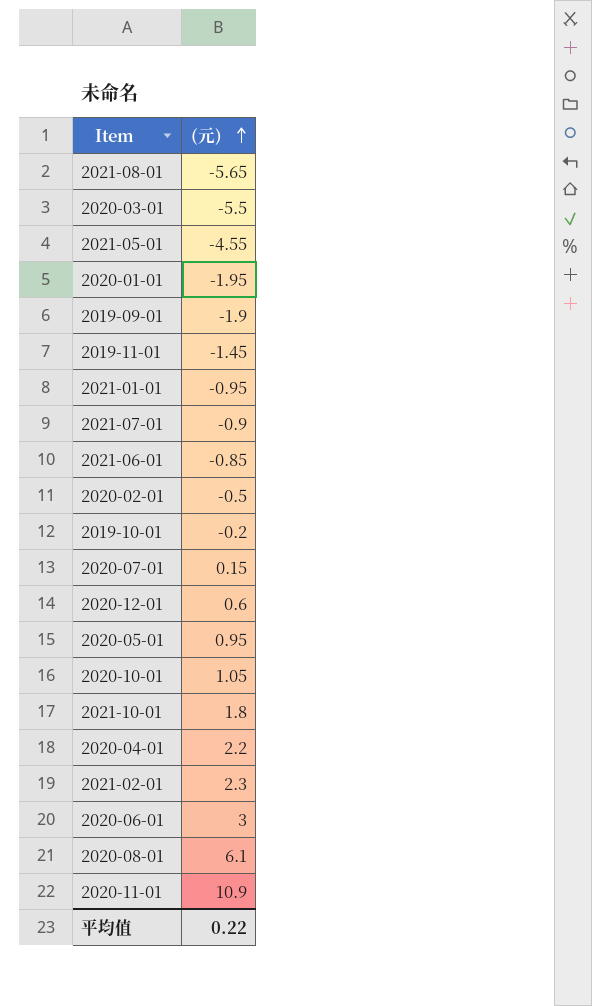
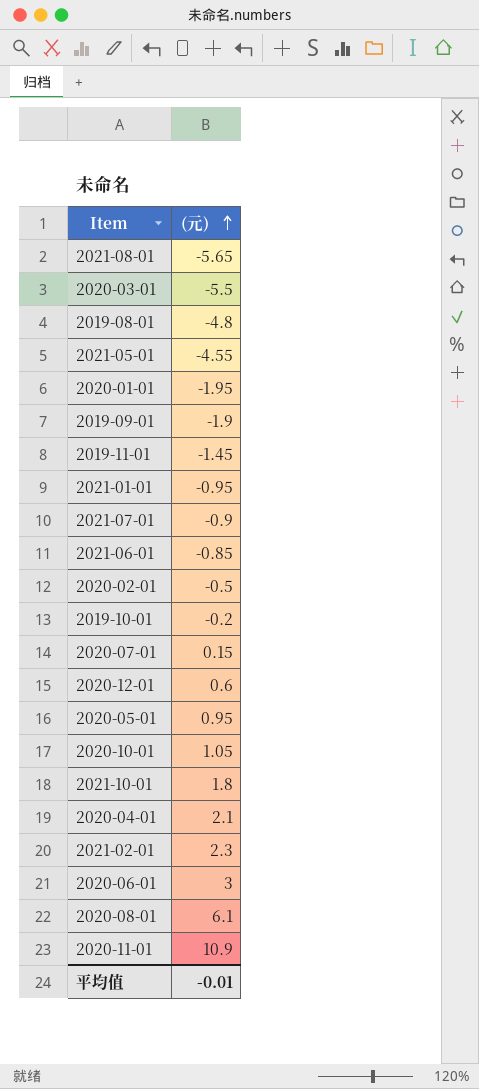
row 2019-08-01: none -> -4.8
2020-04-01 | (元): 2.2 -> 2.1
平均值 | (元): 0.22 -> -0.01

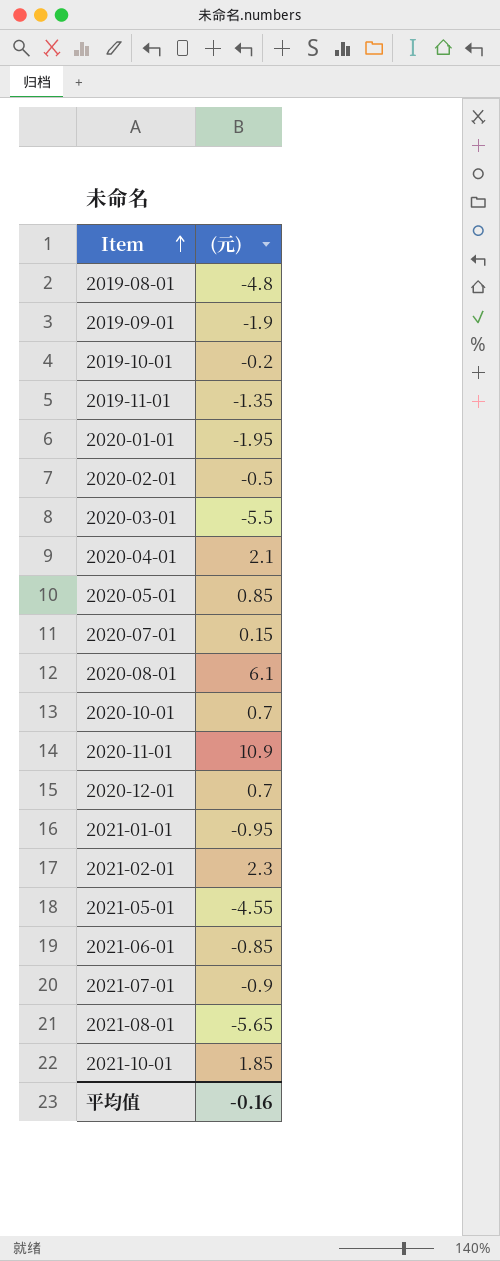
row order: (元) ascending -> Item ascending
row 2020-06-01: 3 -> none
2019-11-01 | (元): -1.45 -> -1.35
2020-05-01 | (元): 0.95 -> 0.85
2020-10-01 | (元): 1.05 -> 0.7
2020-12-01 | (元): 0.6 -> 0.7
2021-10-01 | (元): 1.8 -> 1.85
平均值 | (元): -0.01 -> -0.16

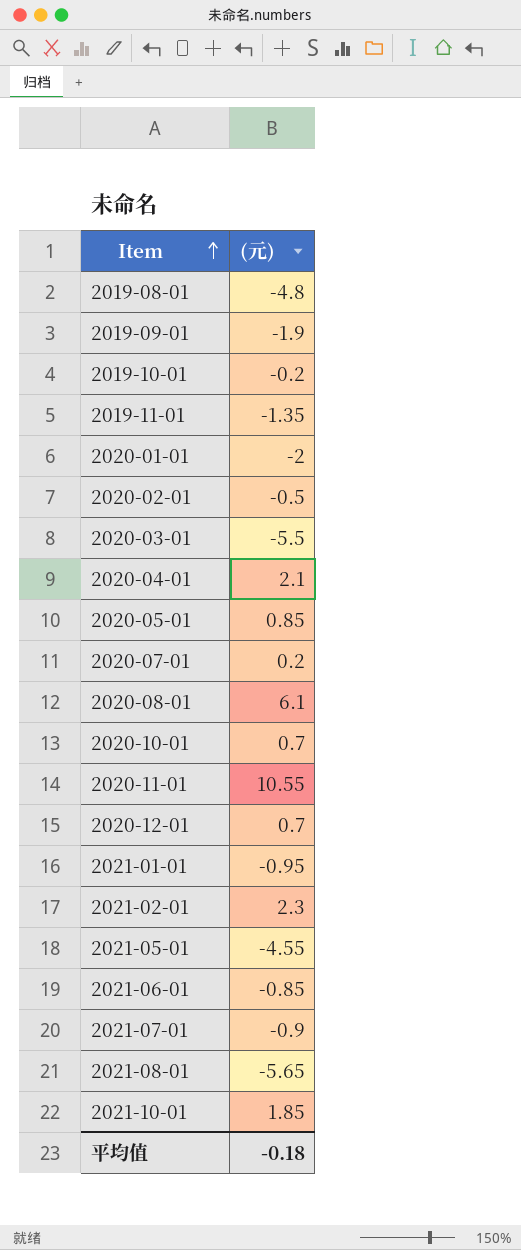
2020-01-01 | (元): -1.95 -> -2
2020-07-01 | (元): 0.15 -> 0.2
2020-11-01 | (元): 10.9 -> 10.55
平均值 | (元): -0.16 -> -0.18

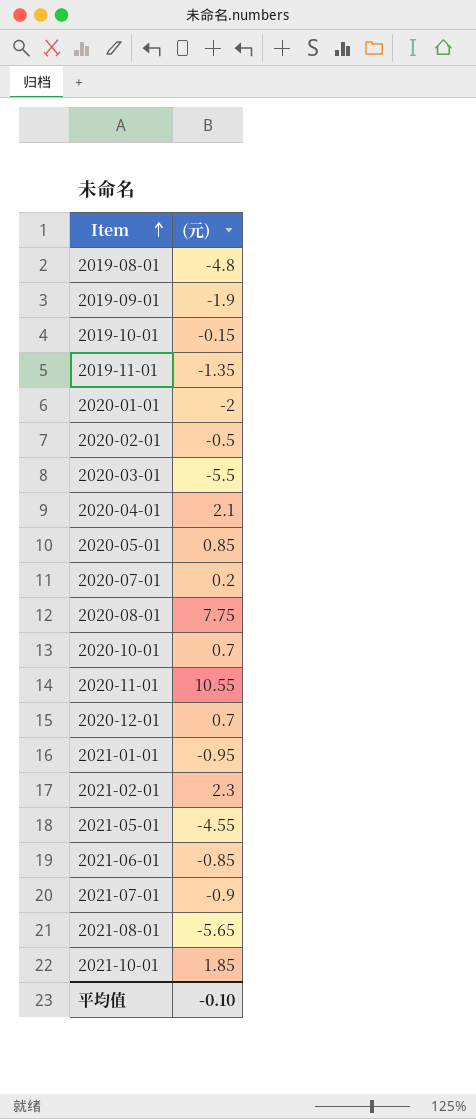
2019-10-01 | (元): -0.2 -> -0.15
2020-08-01 | (元): 6.1 -> 7.75
平均值 | (元): -0.18 -> -0.10

